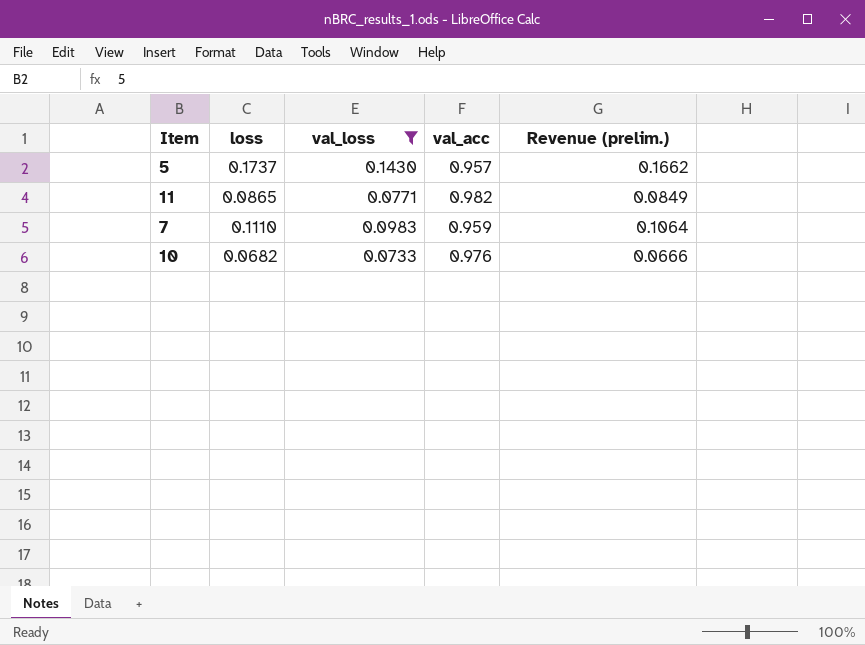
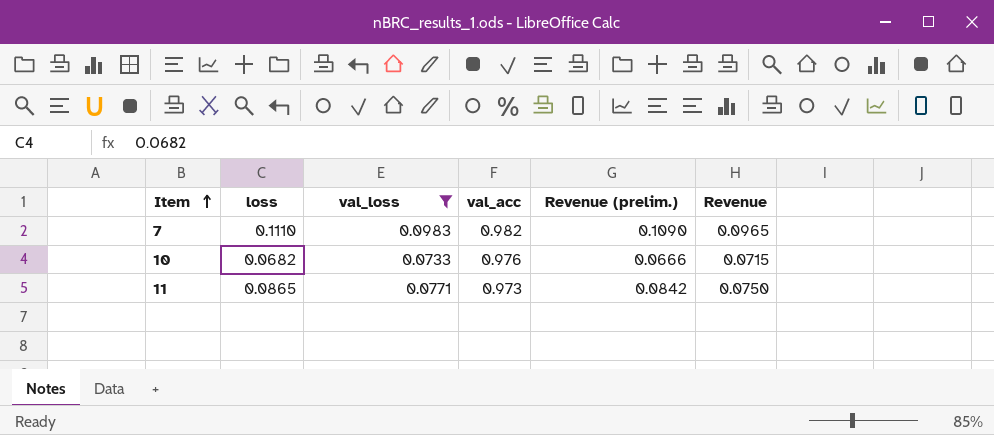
row order: none -> Item ascending
column Revenue | formula: none -> [val_loss] * [val_acc]
row 5: 0.1737 | 0.1430 | 0.957 | 0.1662 -> none
7 | val_acc: 0.959 -> 0.982
7 | Revenue (prelim.): 0.1064 -> 0.1090
11 | val_acc: 0.982 -> 0.973
11 | Revenue (prelim.): 0.0849 -> 0.0842

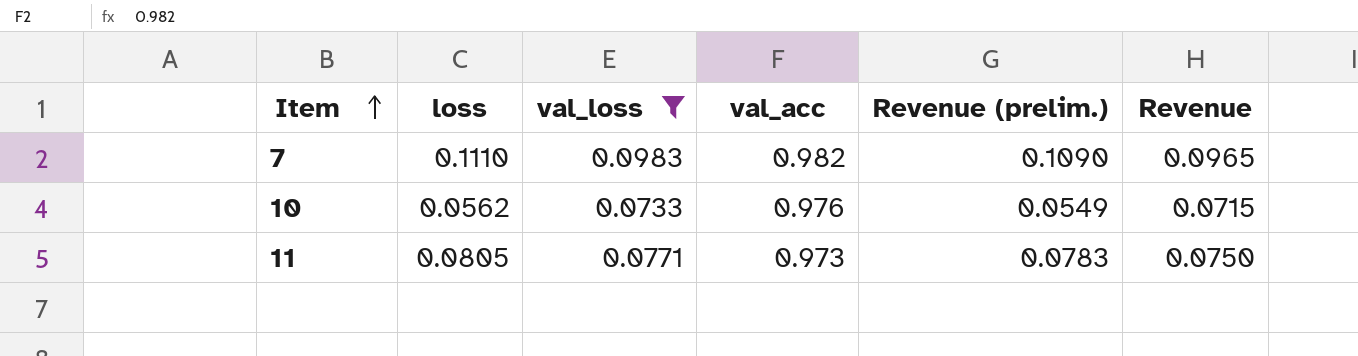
10 | loss: 0.0682 -> 0.0562
10 | Revenue (prelim.): 0.0666 -> 0.0549
11 | loss: 0.0865 -> 0.0805
11 | Revenue (prelim.): 0.0842 -> 0.0783

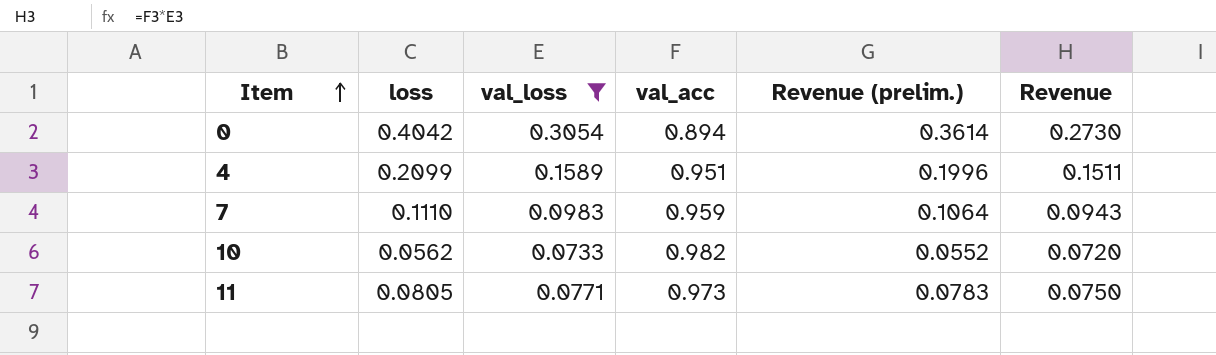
row 0: none -> 0.4042 | 0.3054 | 0.894 | 0.3614 | 0.2730
row 4: none -> 0.2099 | 0.1589 | 0.951 | 0.1996 | 0.1511
7 | val_acc: 0.982 -> 0.959
7 | Revenue (prelim.): 0.1090 -> 0.1064
7 | Revenue: 0.0965 -> 0.0943
10 | val_acc: 0.976 -> 0.982
10 | Revenue (prelim.): 0.0549 -> 0.0552
10 | Revenue: 0.0715 -> 0.0720

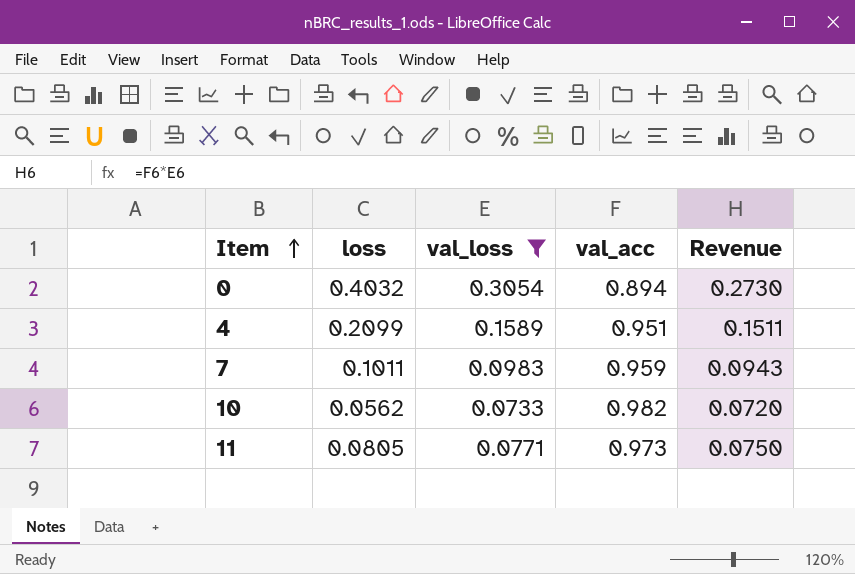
column Revenue (prelim.) | formula: [loss] * [val_acc] -> none
0 | loss: 0.4042 -> 0.4032
7 | loss: 0.1110 -> 0.1011

